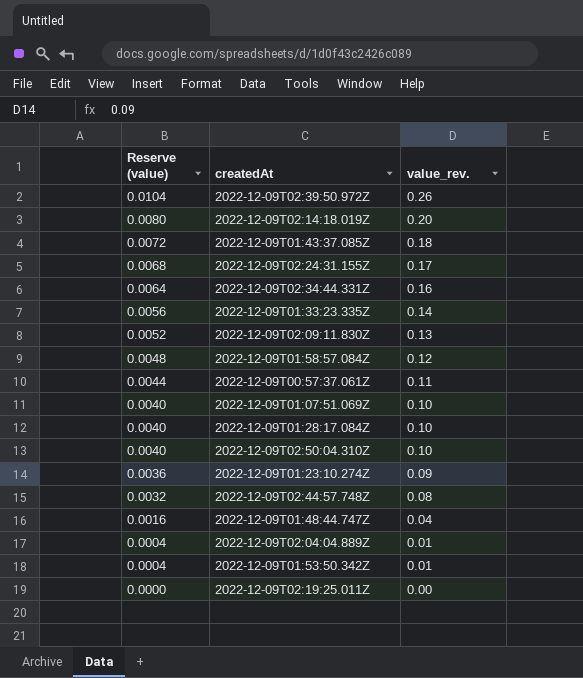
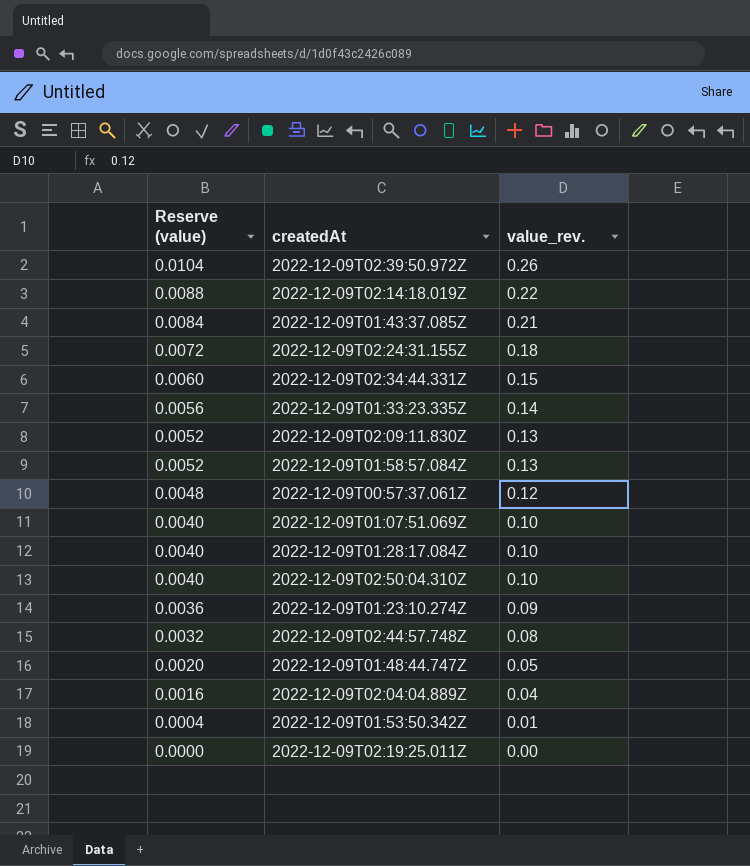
2022-12-09T02:14:18.019Z | Reserve (value): 0.0080 -> 0.0088
2022-12-09T02:14:18.019Z | value_rev.: 0.20 -> 0.22
2022-12-09T01:43:37.085Z | Reserve (value): 0.0072 -> 0.0084
2022-12-09T01:43:37.085Z | value_rev.: 0.18 -> 0.21
2022-12-09T02:24:31.155Z | Reserve (value): 0.0068 -> 0.0072
2022-12-09T02:24:31.155Z | value_rev.: 0.17 -> 0.18
2022-12-09T02:34:44.331Z | Reserve (value): 0.0064 -> 0.0060
2022-12-09T02:34:44.331Z | value_rev.: 0.16 -> 0.15
2022-12-09T01:58:57.084Z | Reserve (value): 0.0048 -> 0.0052
2022-12-09T01:58:57.084Z | value_rev.: 0.12 -> 0.13
2022-12-09T00:57:37.061Z | Reserve (value): 0.0044 -> 0.0048
2022-12-09T00:57:37.061Z | value_rev.: 0.11 -> 0.12
2022-12-09T01:48:44.747Z | Reserve (value): 0.0016 -> 0.0020
2022-12-09T01:48:44.747Z | value_rev.: 0.04 -> 0.05
2022-12-09T02:04:04.889Z | Reserve (value): 0.0004 -> 0.0016
2022-12-09T02:04:04.889Z | value_rev.: 0.01 -> 0.04

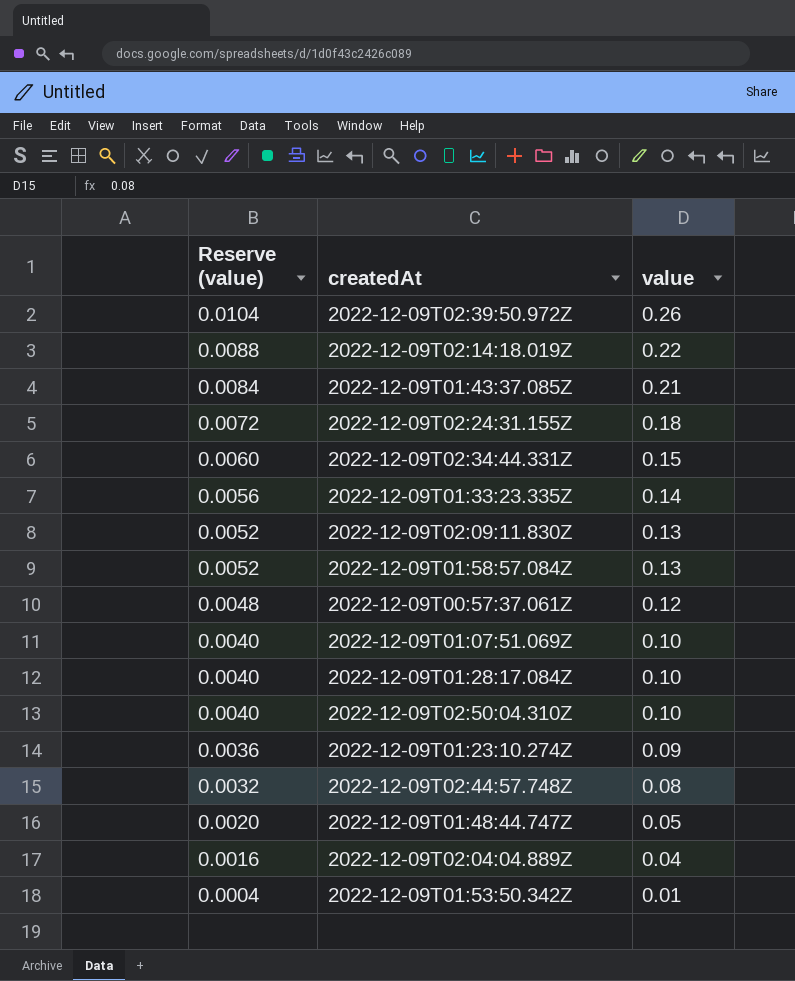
column name: value_rev. -> value
row 2022-12-09T02:19:25.011Z: 0.0000 | 0.00 -> none

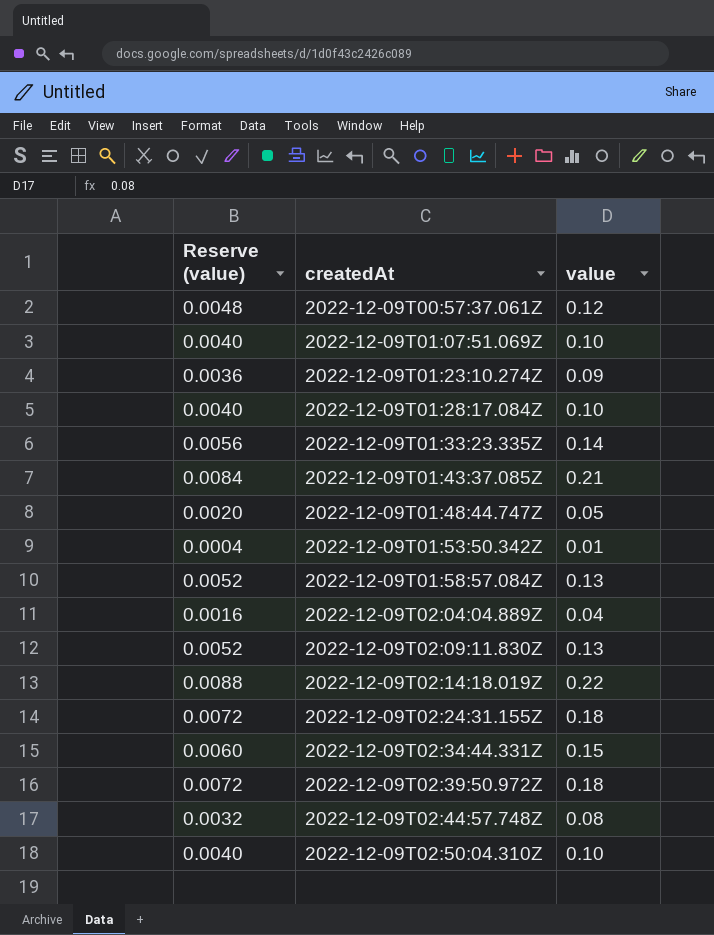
row order: Reserve (value) descending -> createdAt ascending
2022-12-09T02:39:50.972Z | Reserve (value): 0.0104 -> 0.0072
2022-12-09T02:39:50.972Z | value: 0.26 -> 0.18

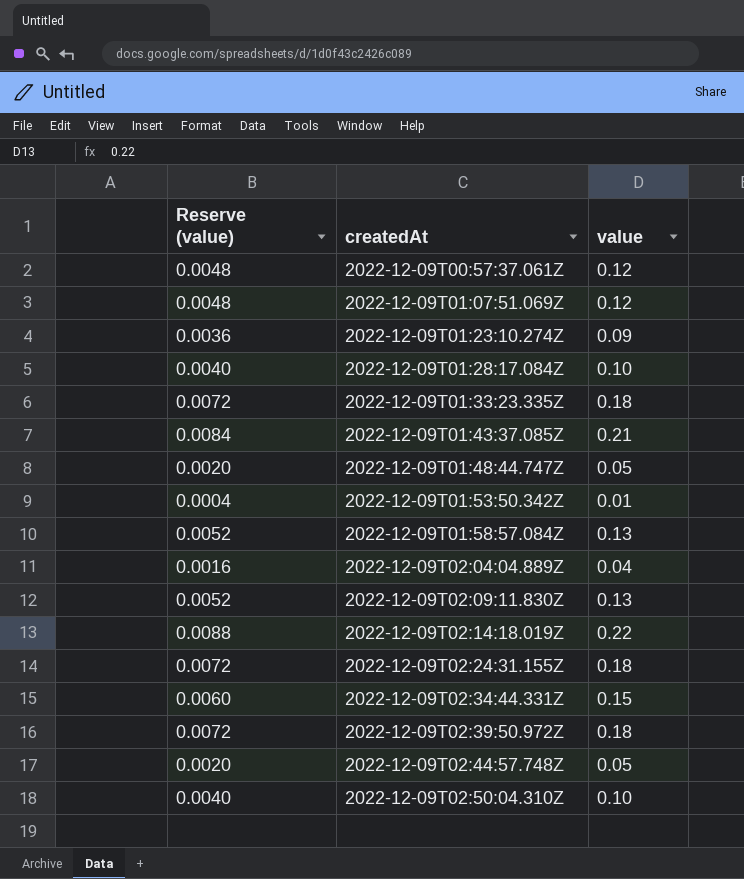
2022-12-09T01:07:51.069Z | Reserve (value): 0.0040 -> 0.0048
2022-12-09T01:07:51.069Z | value: 0.10 -> 0.12
2022-12-09T01:33:23.335Z | Reserve (value): 0.0056 -> 0.0072
2022-12-09T01:33:23.335Z | value: 0.14 -> 0.18
2022-12-09T02:44:57.748Z | Reserve (value): 0.0032 -> 0.0020
2022-12-09T02:44:57.748Z | value: 0.08 -> 0.05

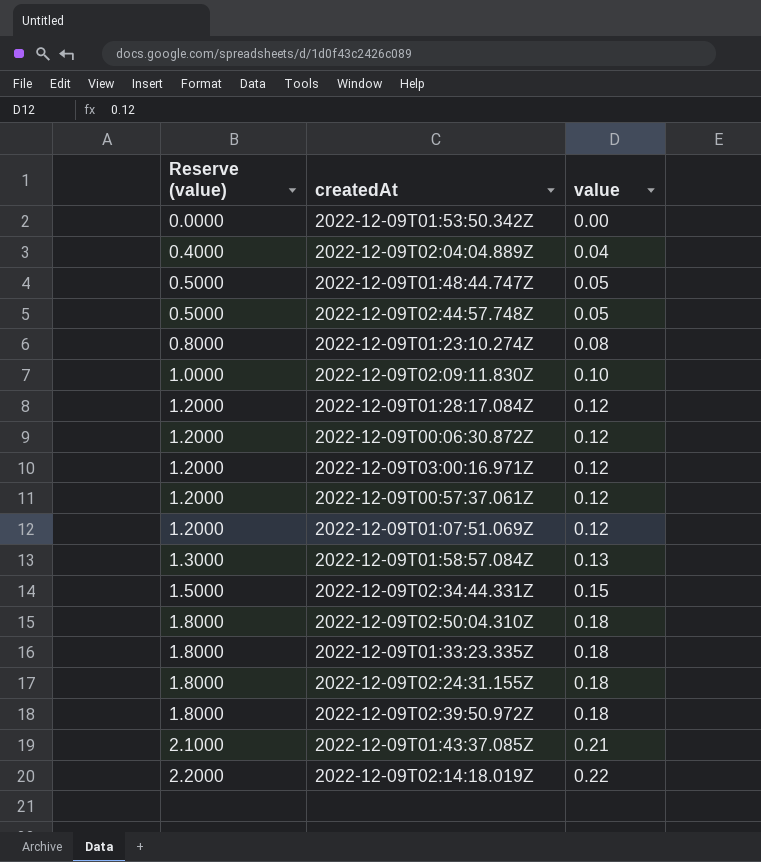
row order: createdAt ascending -> Reserve (value) ascending
column Reserve (value) | formula: [value] * 0.04 -> [value] * 10
2022-12-09T01:53:50.342Z | value: 0.01 -> 0.00
2022-12-09T01:23:10.274Z | value: 0.09 -> 0.08
2022-12-09T02:09:11.830Z | value: 0.13 -> 0.10
2022-12-09T01:28:17.084Z | value: 0.10 -> 0.12
row 2022-12-09T00:06:30.872Z: none -> 1.2000 | 0.12
row 2022-12-09T03:00:16.971Z: none -> 1.2000 | 0.12
2022-12-09T02:50:04.310Z | value: 0.10 -> 0.18

